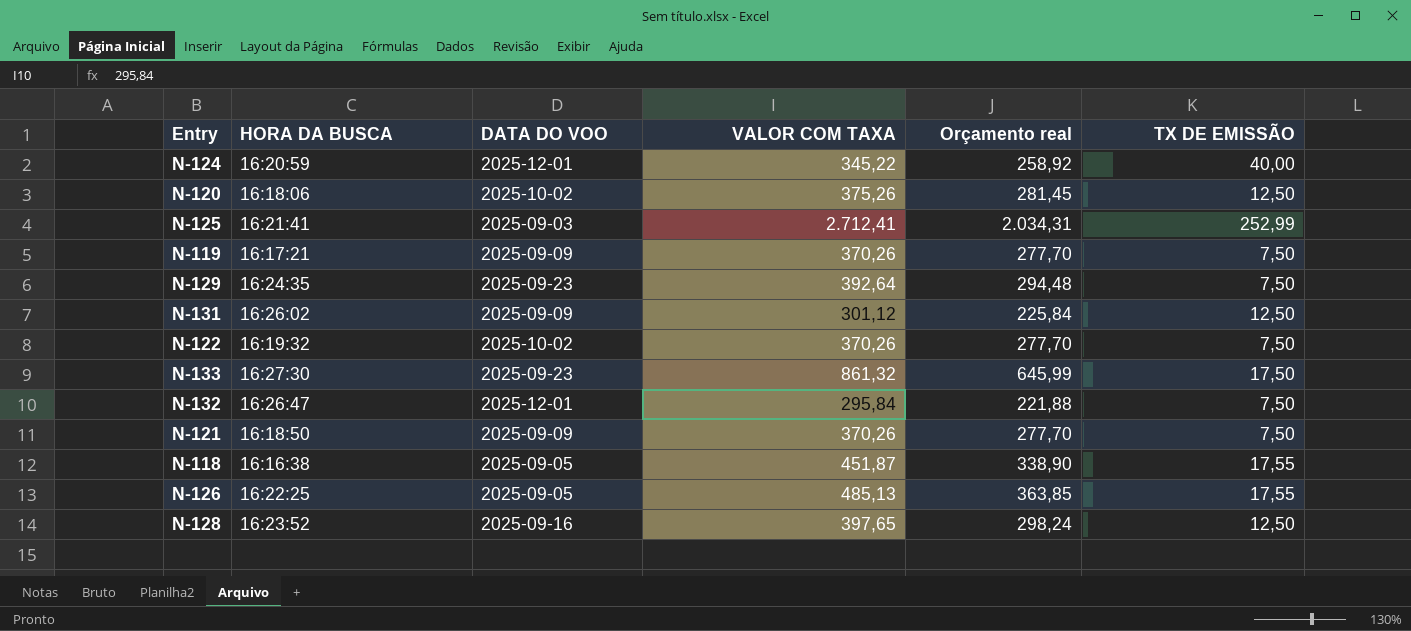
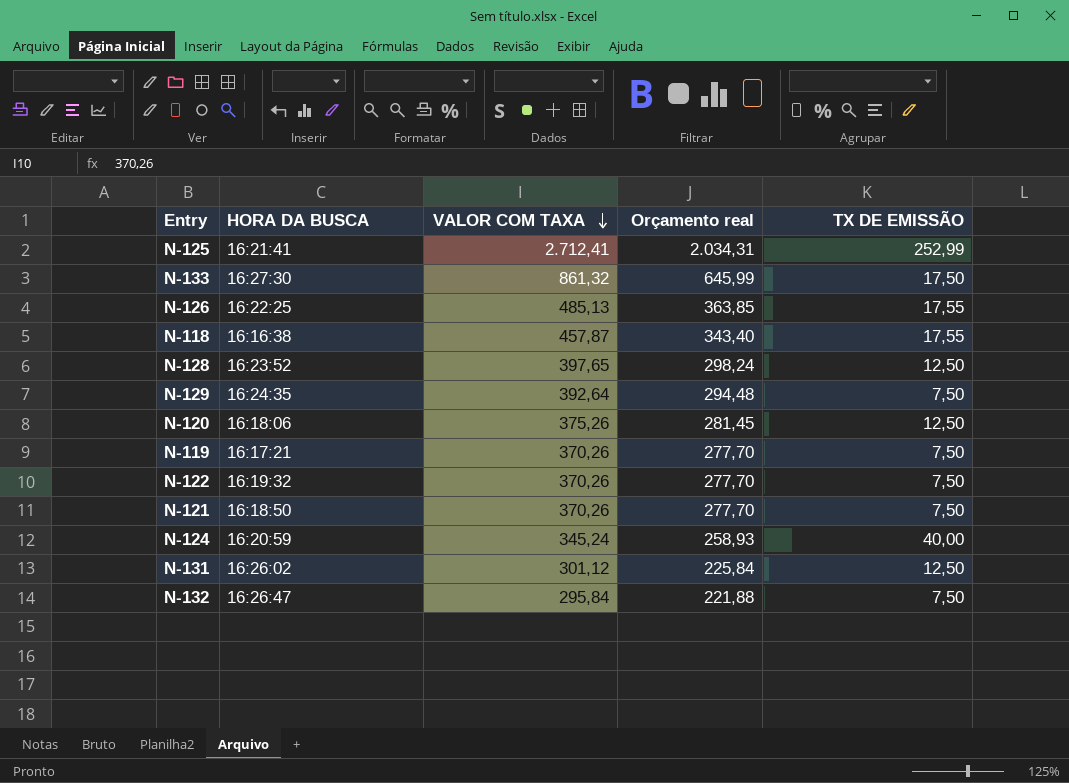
row order: none -> VALOR COM TAXA descending
column DATA DO VOO | position: 3 -> none
N-118 | VALOR COM TAXA: 451,87 -> 457,87
N-118 | Orçamento real: 338,90 -> 343,40
N-124 | VALOR COM TAXA: 345,22 -> 345,24
N-124 | Orçamento real: 258,92 -> 258,93

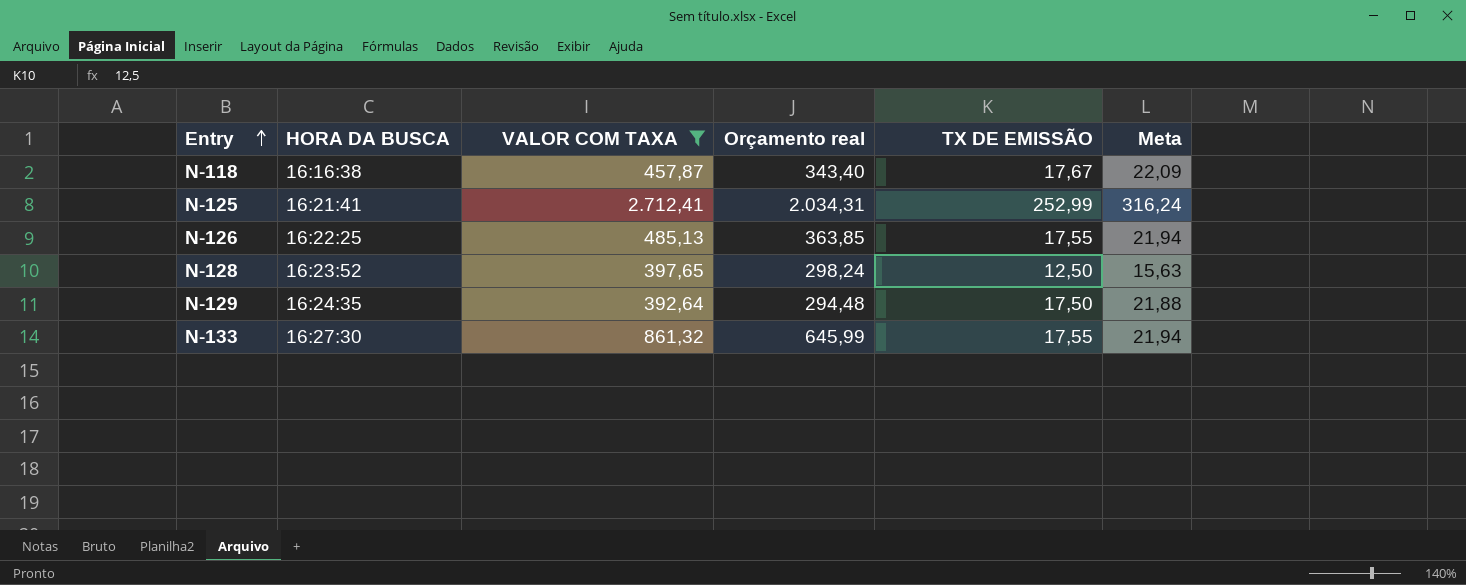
filter: none -> VALOR COM TAXA >= 392,64
row order: VALOR COM TAXA descending -> Entry ascending
column Meta | formula: none -> [TX DE EMISSÃO] * 1,25
N-118 | TX DE EMISSÃO: 17,55 -> 17,67
N-129 | TX DE EMISSÃO: 7,50 -> 17,50
N-133 | TX DE EMISSÃO: 17,50 -> 17,55

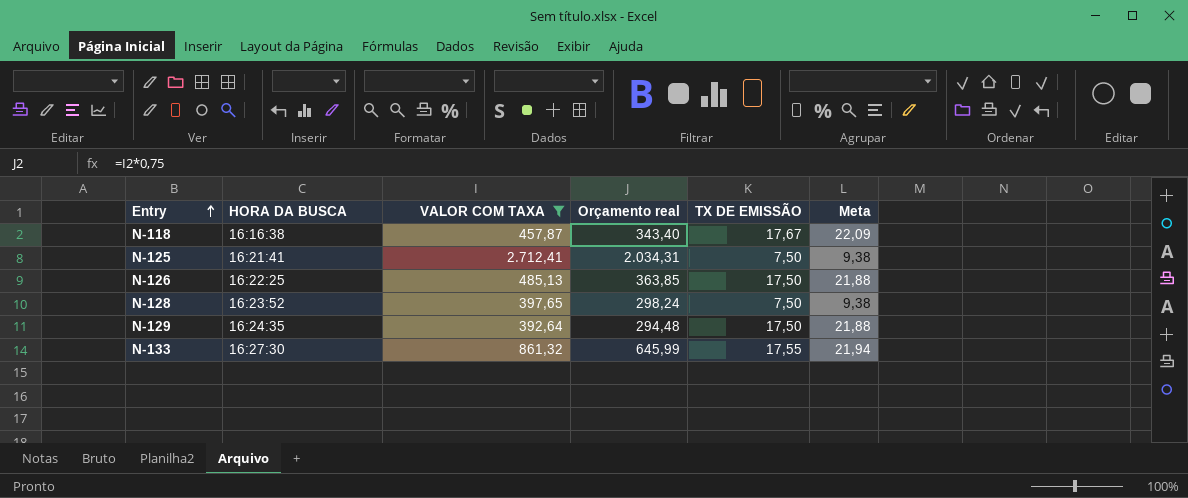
N-125 | TX DE EMISSÃO: 252,99 -> 7,50
N-125 | Meta: 316,24 -> 9,38
N-126 | TX DE EMISSÃO: 17,55 -> 17,50
N-126 | Meta: 21,94 -> 21,88
N-128 | TX DE EMISSÃO: 12,50 -> 7,50
N-128 | Meta: 15,63 -> 9,38

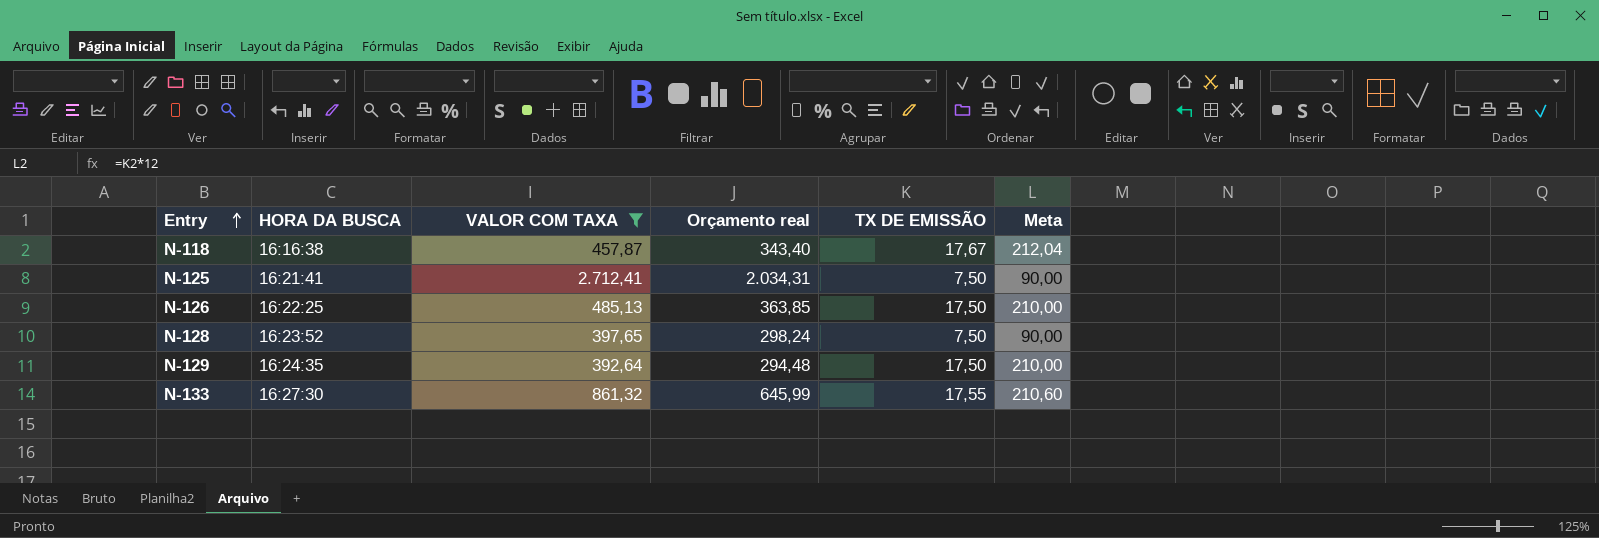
column Meta | formula: [TX DE EMISSÃO] * 1,25 -> [TX DE EMISSÃO] * 12

